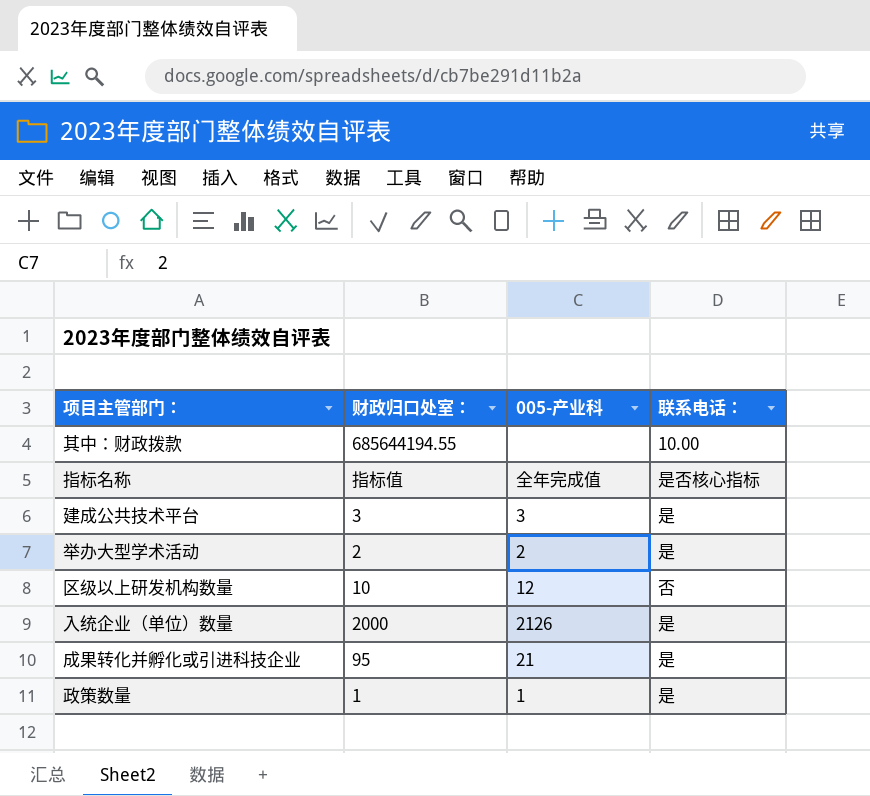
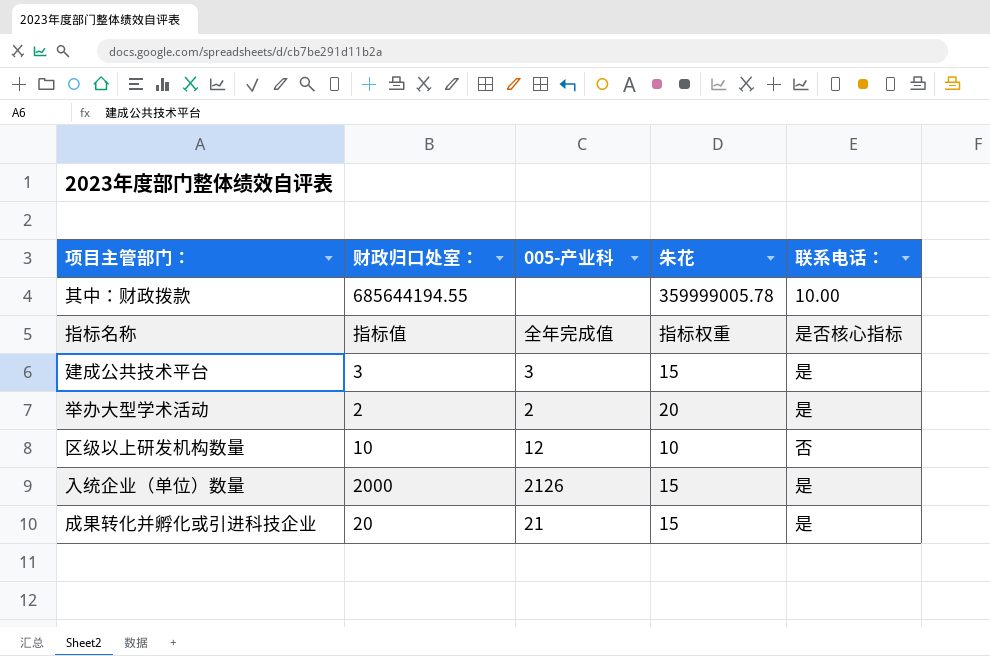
column 朱花 | position: none -> 4
row 政策数量: 1 | 1 | 是 -> none
成果转化并孵化或引进科技企业 | 财政归口处室：: 95 -> 20

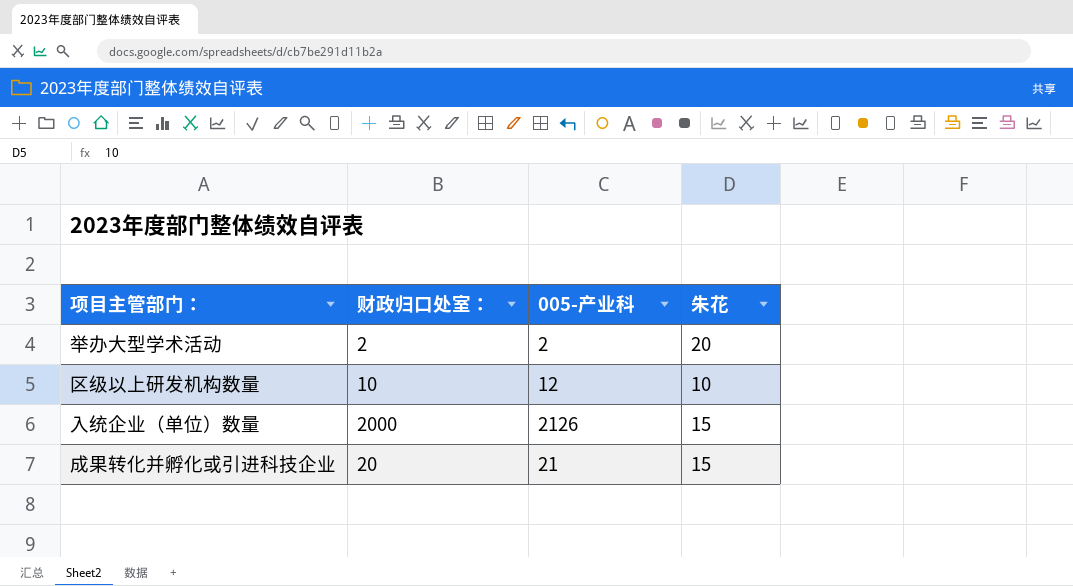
column 联系电话： | position: 5 -> none
row 其中：财政拨款: 685644194.55 | none | 359999005.78 | 10.00 -> none
row 指标名称: 指标值 | 全年完成值 | 指标权重 | 是否核心指标 -> none
row 建成公共技术平台: 3 | 3 | 15 | 是 -> none

